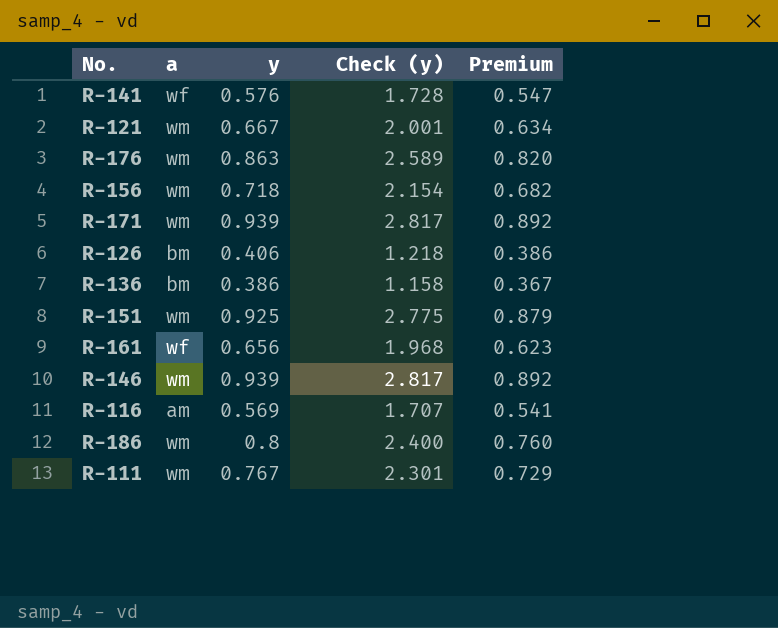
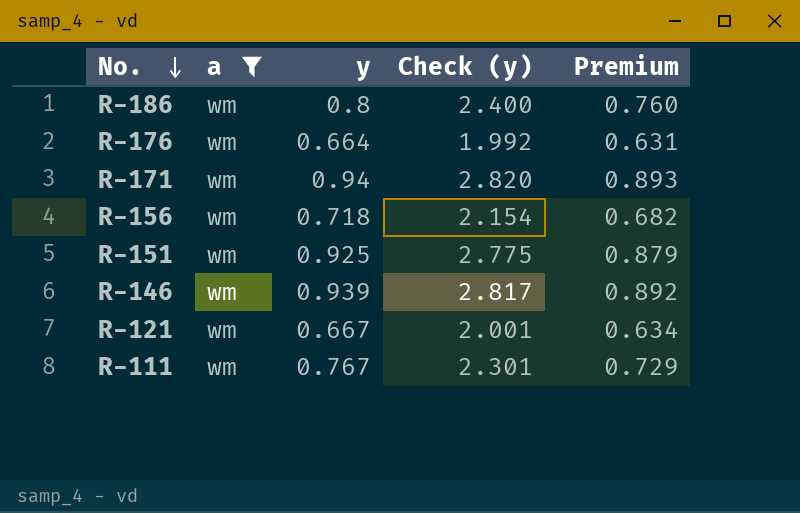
filter: none -> a = wm
row order: none -> No. descending
R-176 | y: 0.863 -> 0.664
R-176 | Check (y): 2.589 -> 1.992
R-176 | Premium: 0.820 -> 0.631
R-171 | y: 0.939 -> 0.94
R-171 | Check (y): 2.817 -> 2.820
R-171 | Premium: 0.892 -> 0.893

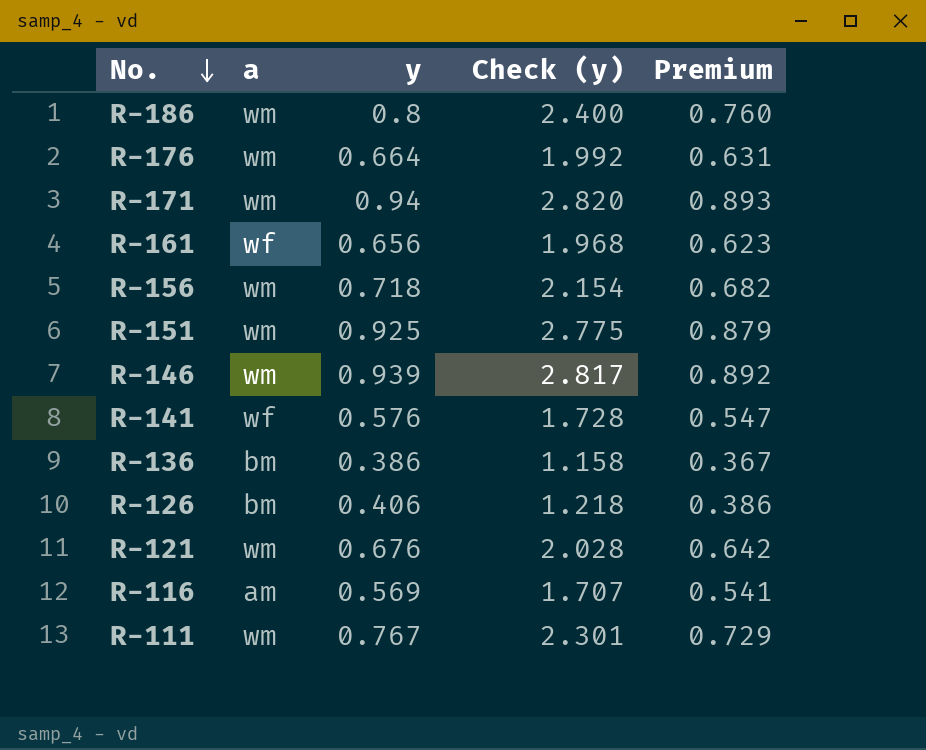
filter: a = wm -> none
R-121 | y: 0.667 -> 0.676
R-121 | Check (y): 2.001 -> 2.028
R-121 | Premium: 0.634 -> 0.642

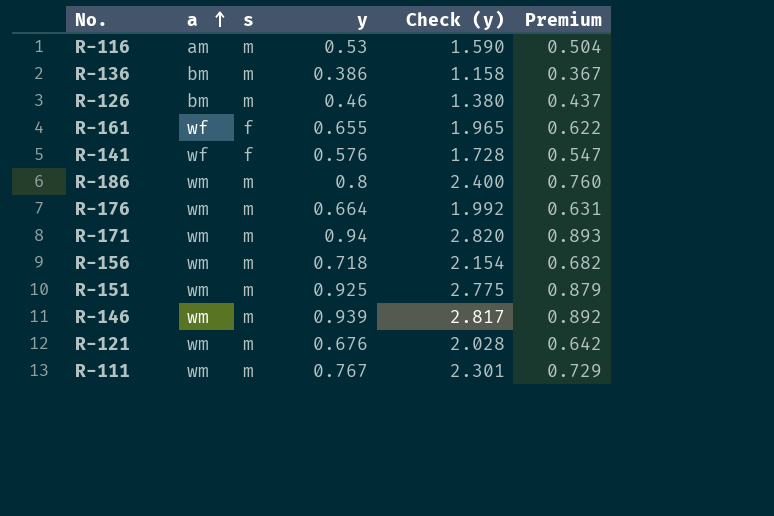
row order: No. descending -> a ascending
column s | position: none -> 3
R-116 | y: 0.569 -> 0.53
R-116 | Check (y): 1.707 -> 1.590
R-116 | Premium: 0.541 -> 0.504
R-126 | y: 0.406 -> 0.46
R-126 | Check (y): 1.218 -> 1.380
R-126 | Premium: 0.386 -> 0.437
R-161 | y: 0.656 -> 0.655
R-161 | Check (y): 1.968 -> 1.965
R-161 | Premium: 0.623 -> 0.622

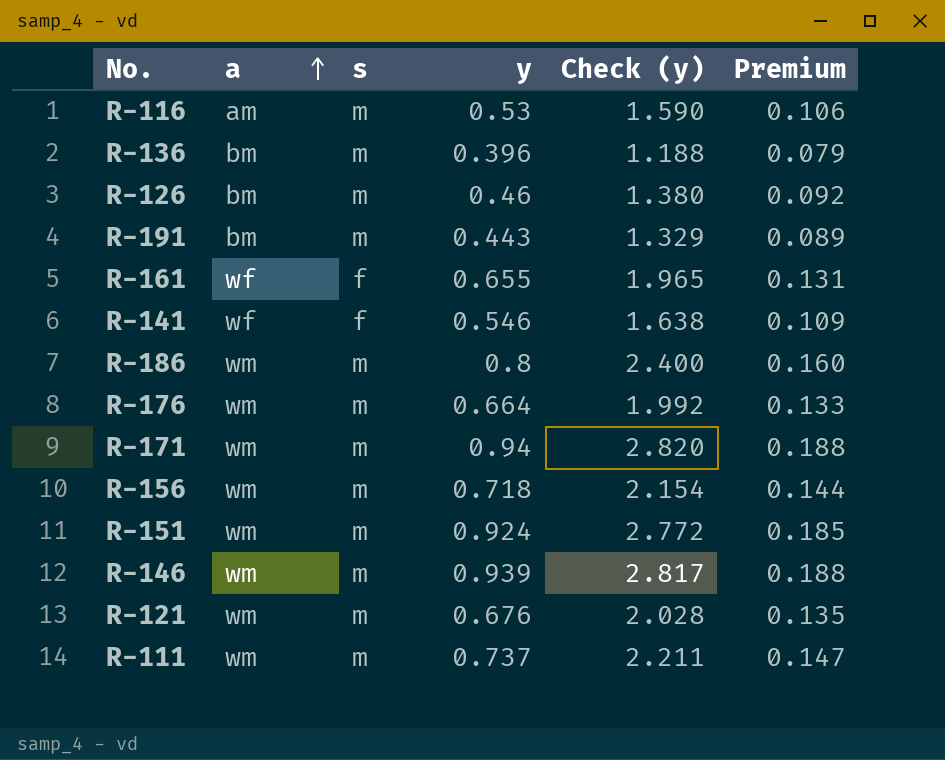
column Premium | formula: [y] * 0.95 -> [y] * 0.2
R-136 | y: 0.386 -> 0.396
R-136 | Check (y): 1.158 -> 1.188
row R-191: none -> bm | m | 0.443 | 1.329 | 0.089
R-141 | y: 0.576 -> 0.546
R-141 | Check (y): 1.728 -> 1.638
R-151 | y: 0.925 -> 0.924
R-151 | Check (y): 2.775 -> 2.772
R-111 | y: 0.767 -> 0.737
R-111 | Check (y): 2.301 -> 2.211

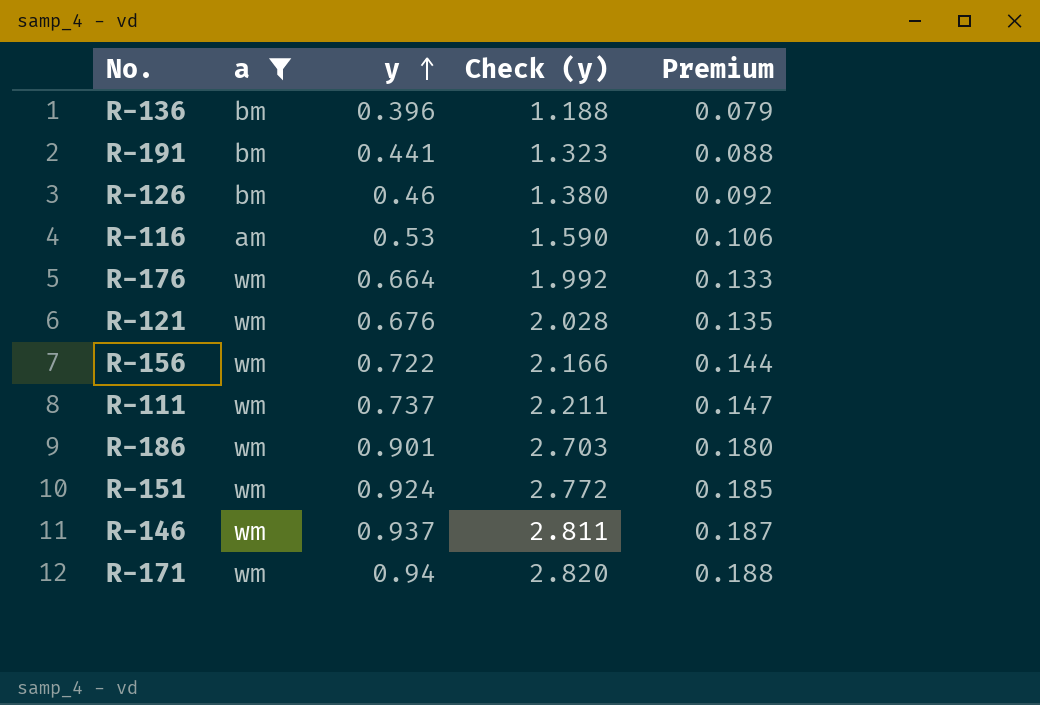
filter: none -> a != wf
row order: a ascending -> y ascending
column s | position: 3 -> none
R-191 | y: 0.443 -> 0.441
R-191 | Check (y): 1.329 -> 1.323
R-191 | Premium: 0.089 -> 0.088
R-156 | y: 0.718 -> 0.722
R-156 | Check (y): 2.154 -> 2.166
R-186 | y: 0.8 -> 0.901
R-186 | Check (y): 2.400 -> 2.703
R-186 | Premium: 0.160 -> 0.180
R-146 | y: 0.939 -> 0.937
R-146 | Check (y): 2.817 -> 2.811
R-146 | Premium: 0.188 -> 0.187

